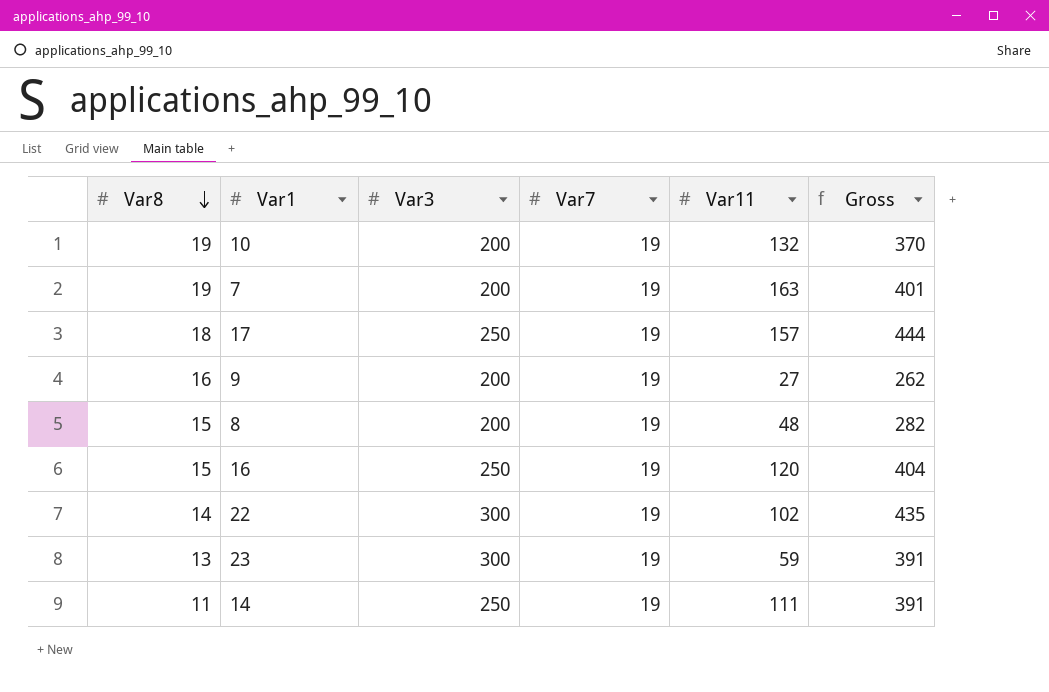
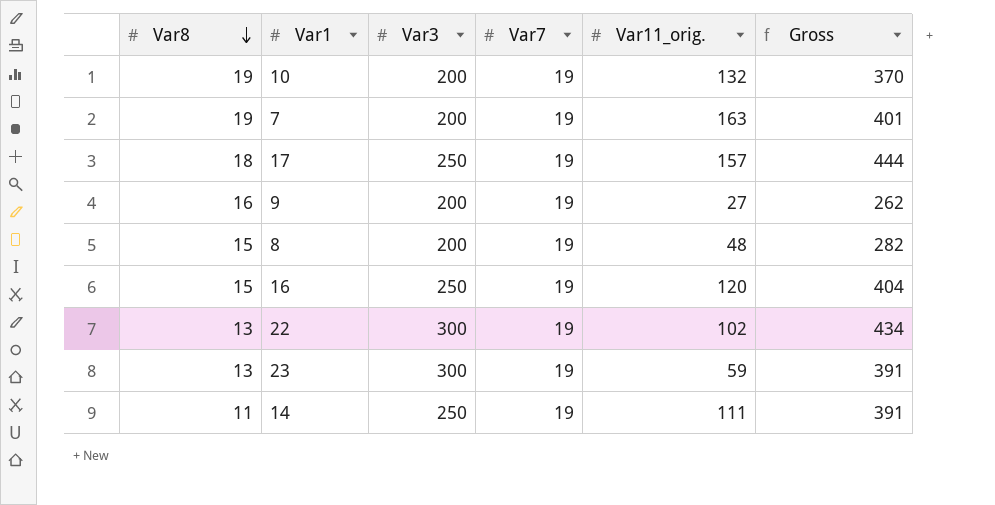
column name: Var11 -> Var11_orig.
22 | Var8: 14 -> 13
22 | Gross: 435 -> 434

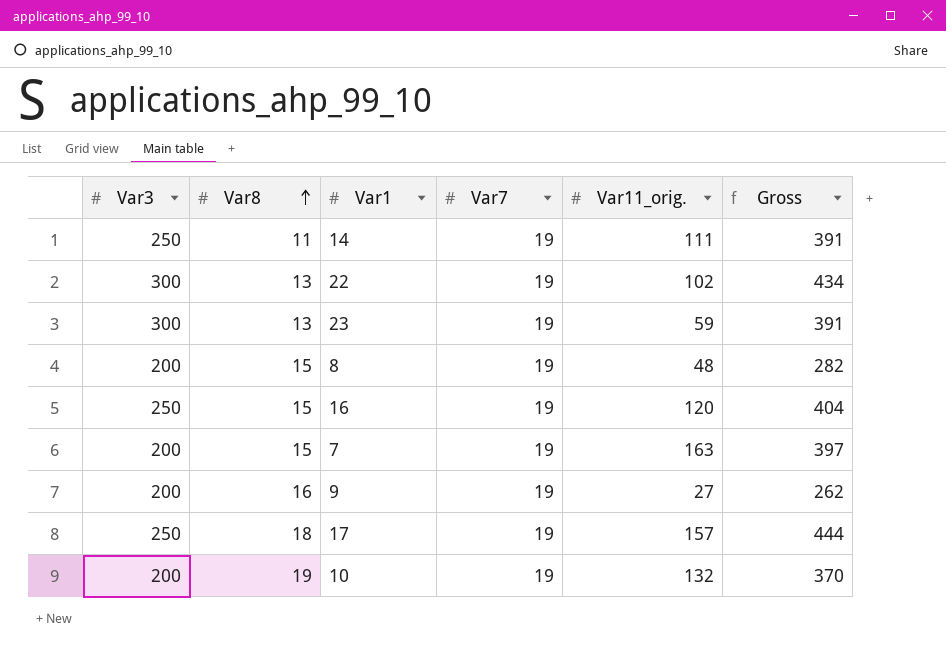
row order: Var8 descending -> Var8 ascending
column Var3 | position: 3 -> 1
7 | Var8: 19 -> 15
7 | Gross: 401 -> 397

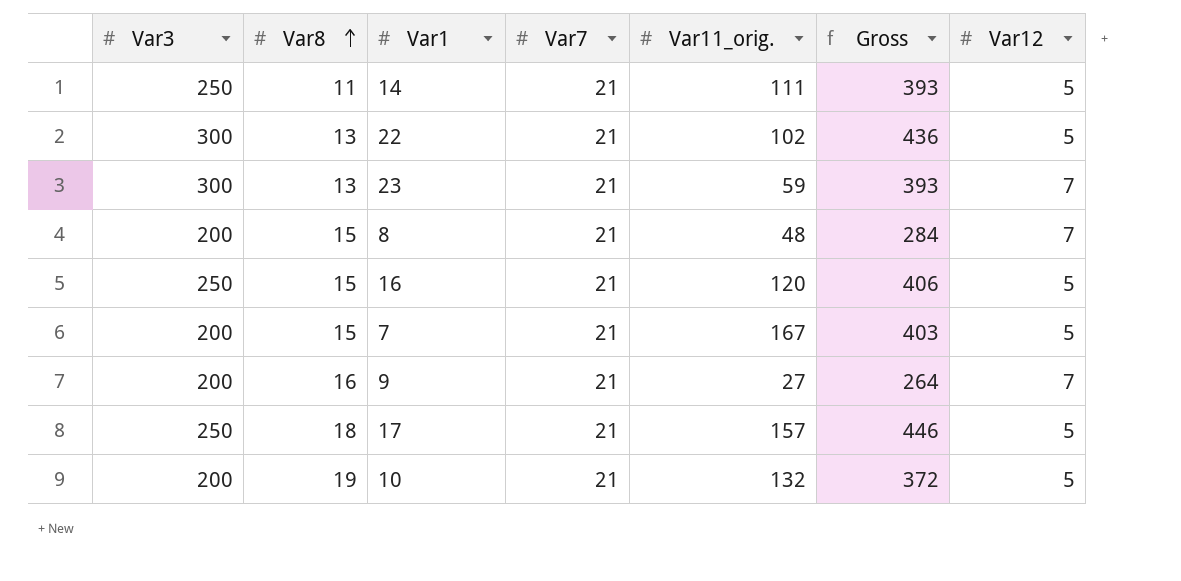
column Var12 | position: none -> 7
14 | Var7: 19 -> 21
14 | Gross: 391 -> 393
22 | Var7: 19 -> 21
22 | Gross: 434 -> 436
23 | Var7: 19 -> 21
23 | Gross: 391 -> 393
8 | Var7: 19 -> 21
8 | Gross: 282 -> 284
16 | Var7: 19 -> 21
16 | Gross: 404 -> 406
7 | Var7: 19 -> 21
7 | Var11_orig.: 163 -> 167
7 | Gross: 397 -> 403
9 | Var7: 19 -> 21
9 | Gross: 262 -> 264
17 | Var7: 19 -> 21
17 | Gross: 444 -> 446
10 | Var7: 19 -> 21
10 | Gross: 370 -> 372

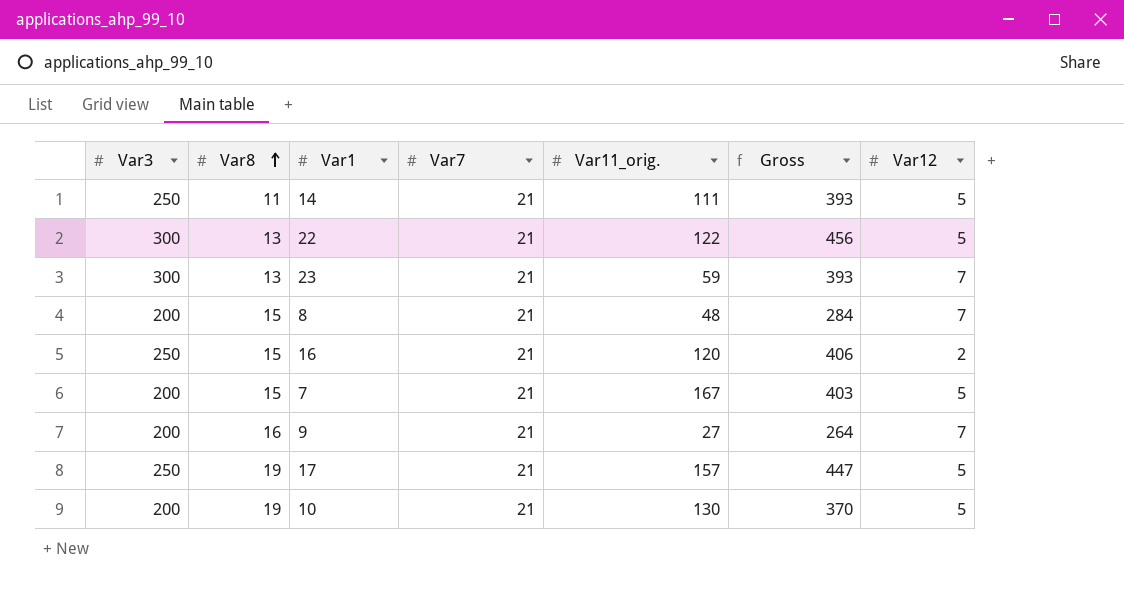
22 | Var11_orig.: 102 -> 122
22 | Gross: 436 -> 456
16 | Var12: 5 -> 2
17 | Var8: 18 -> 19
17 | Gross: 446 -> 447
10 | Var11_orig.: 132 -> 130
10 | Gross: 372 -> 370

